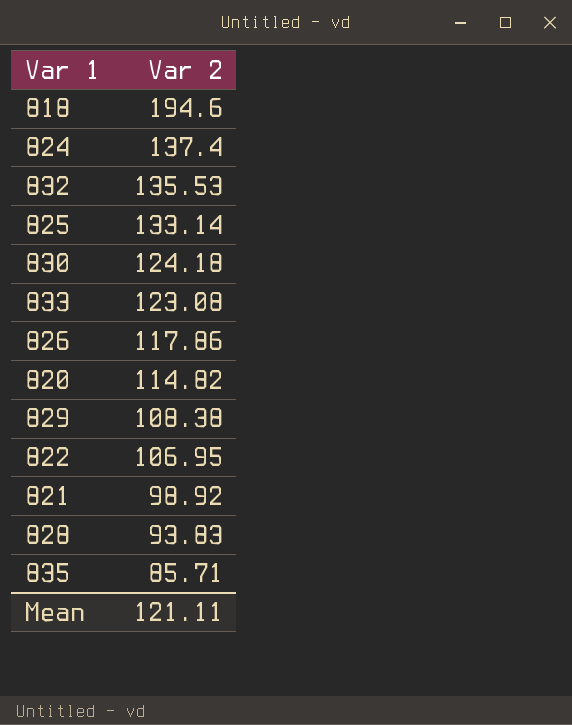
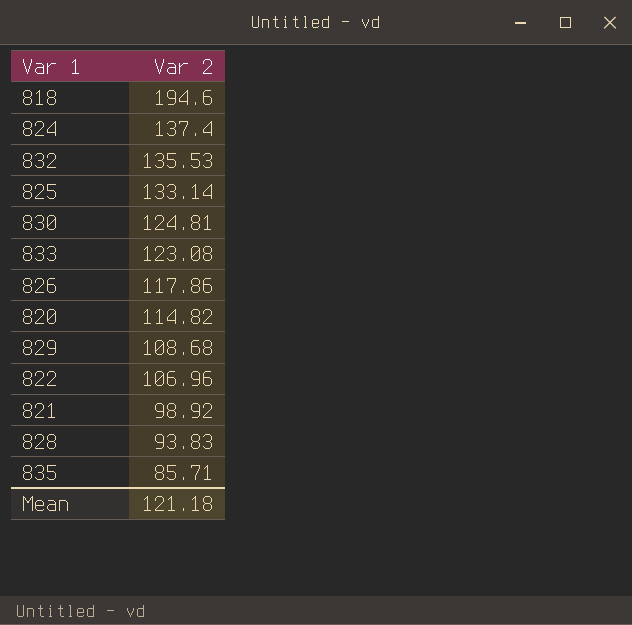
830 | Var 2: 124.18 -> 124.81
829 | Var 2: 108.38 -> 108.68
822 | Var 2: 106.95 -> 106.96
Mean | Var 2: 121.11 -> 121.18

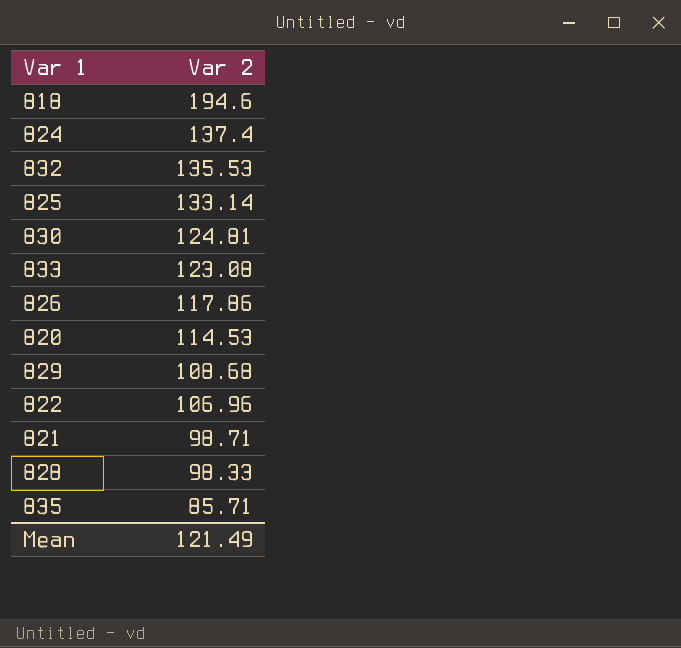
820 | Var 2: 114.82 -> 114.53
821 | Var 2: 98.92 -> 98.71
828 | Var 2: 93.83 -> 98.33
Mean | Var 2: 121.18 -> 121.49

